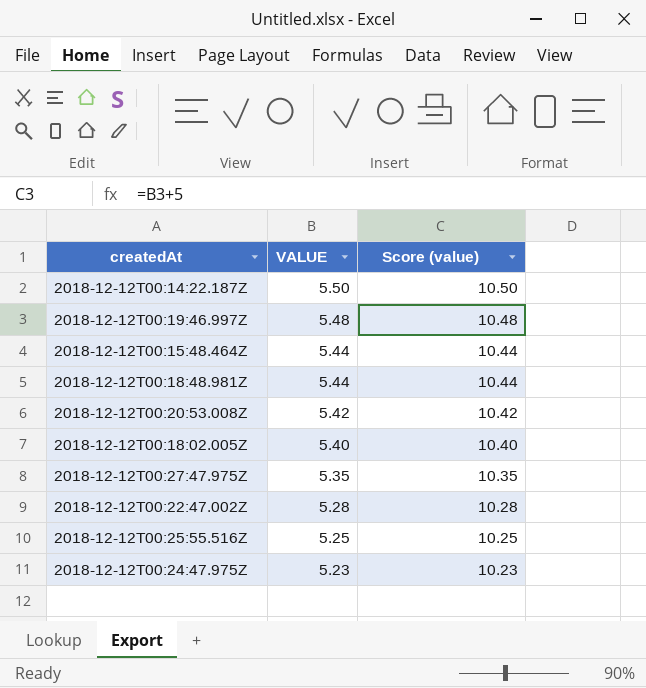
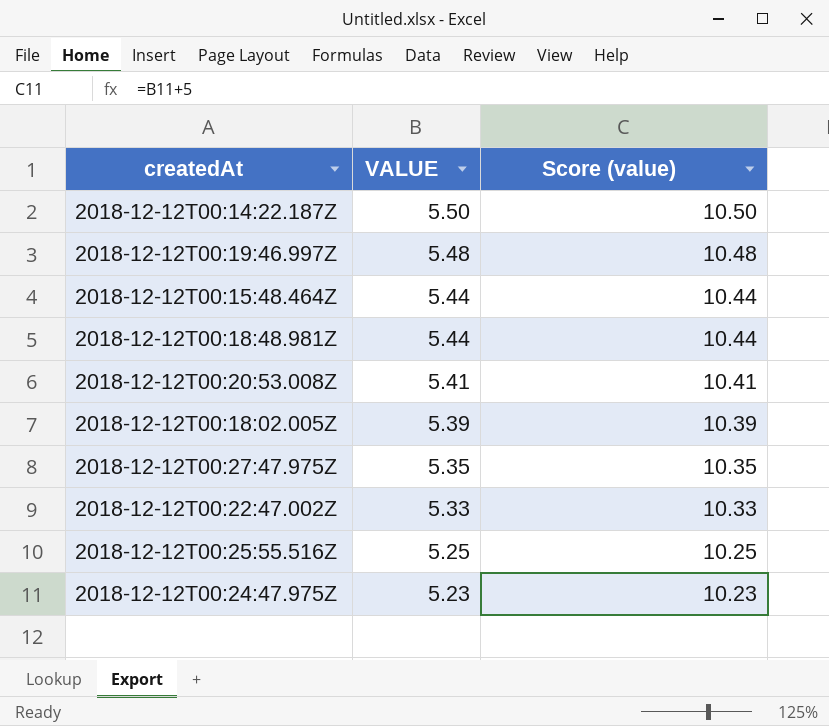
2018-12-12T00:20:53.008Z | VALUE: 5.42 -> 5.41
2018-12-12T00:20:53.008Z | Score (value): 10.42 -> 10.41
2018-12-12T00:18:02.005Z | VALUE: 5.40 -> 5.39
2018-12-12T00:18:02.005Z | Score (value): 10.40 -> 10.39
2018-12-12T00:22:47.002Z | VALUE: 5.28 -> 5.33
2018-12-12T00:22:47.002Z | Score (value): 10.28 -> 10.33

